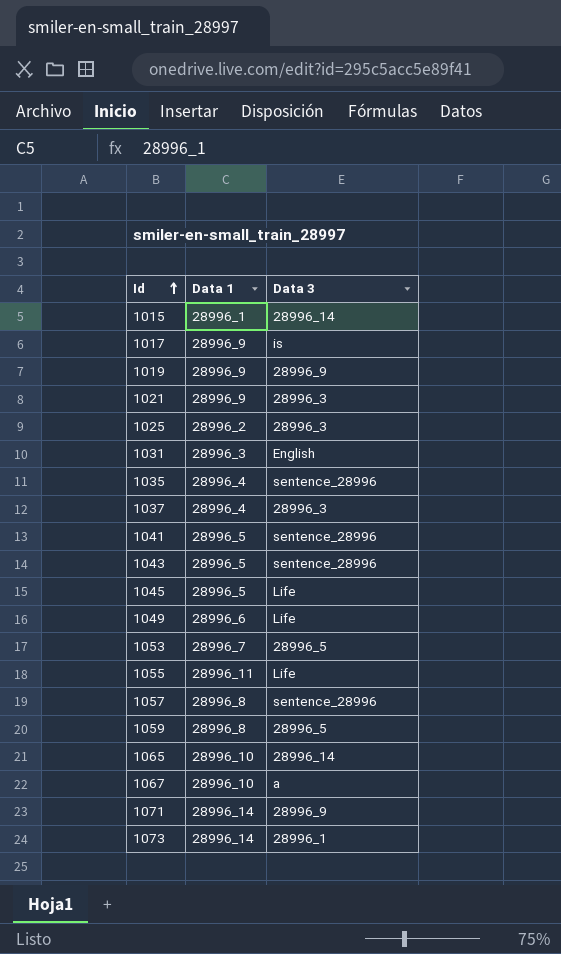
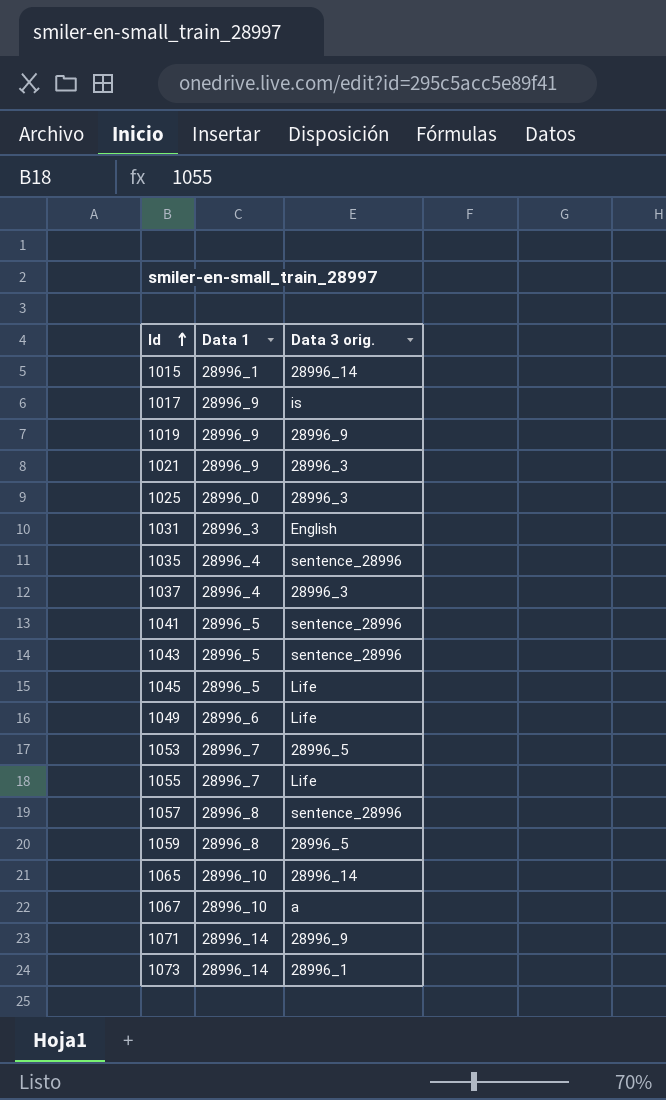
column name: Data 3 -> Data 3 orig.
1025 | Data 1: 28996_2 -> 28996_0
1055 | Data 1: 28996_11 -> 28996_7

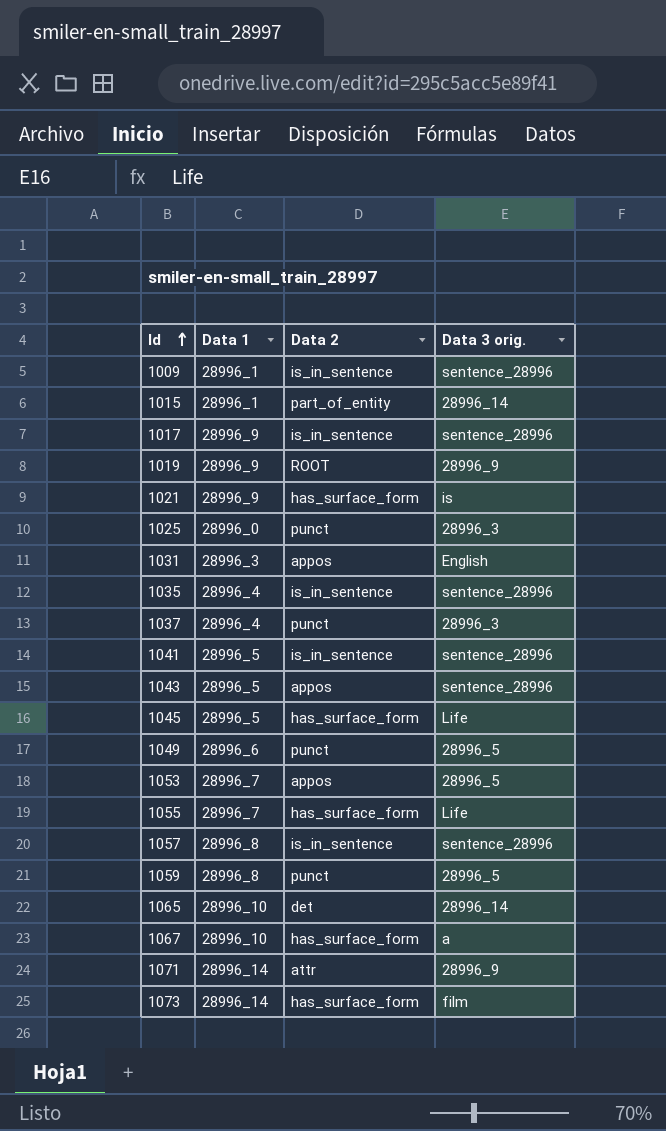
column Data 2 | position: none -> 3
row 1009: none -> 28996_1 | is_in_sentence | sentence_28996
1017 | Data 3 orig.: is -> sentence_28996
1021 | Data 3 orig.: 28996_3 -> is
1049 | Data 3 orig.: Life -> 28996_5
1073 | Data 3 orig.: 28996_1 -> film

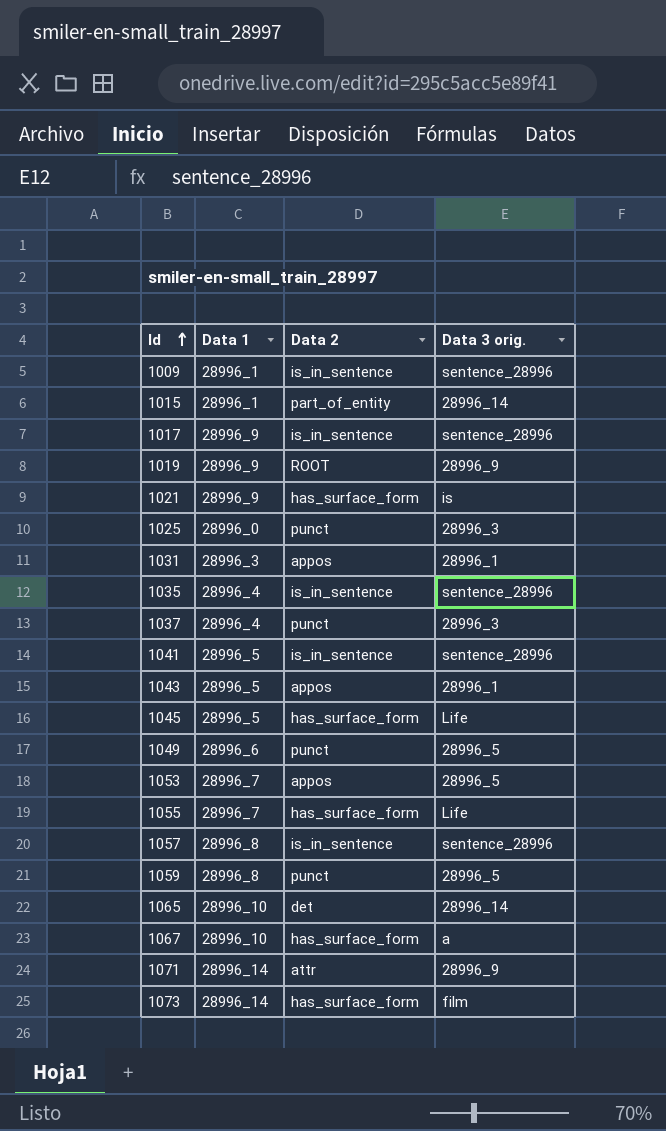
1031 | Data 3 orig.: English -> 28996_1
1043 | Data 3 orig.: sentence_28996 -> 28996_1

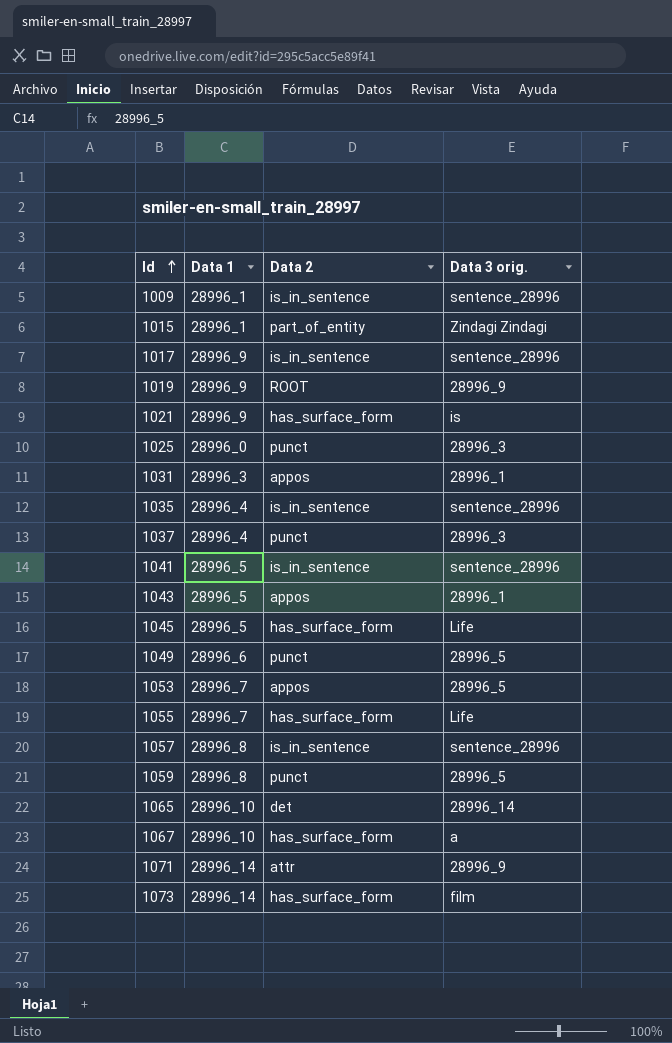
1015 | Data 3 orig.: 28996_14 -> Zindagi Zindagi

